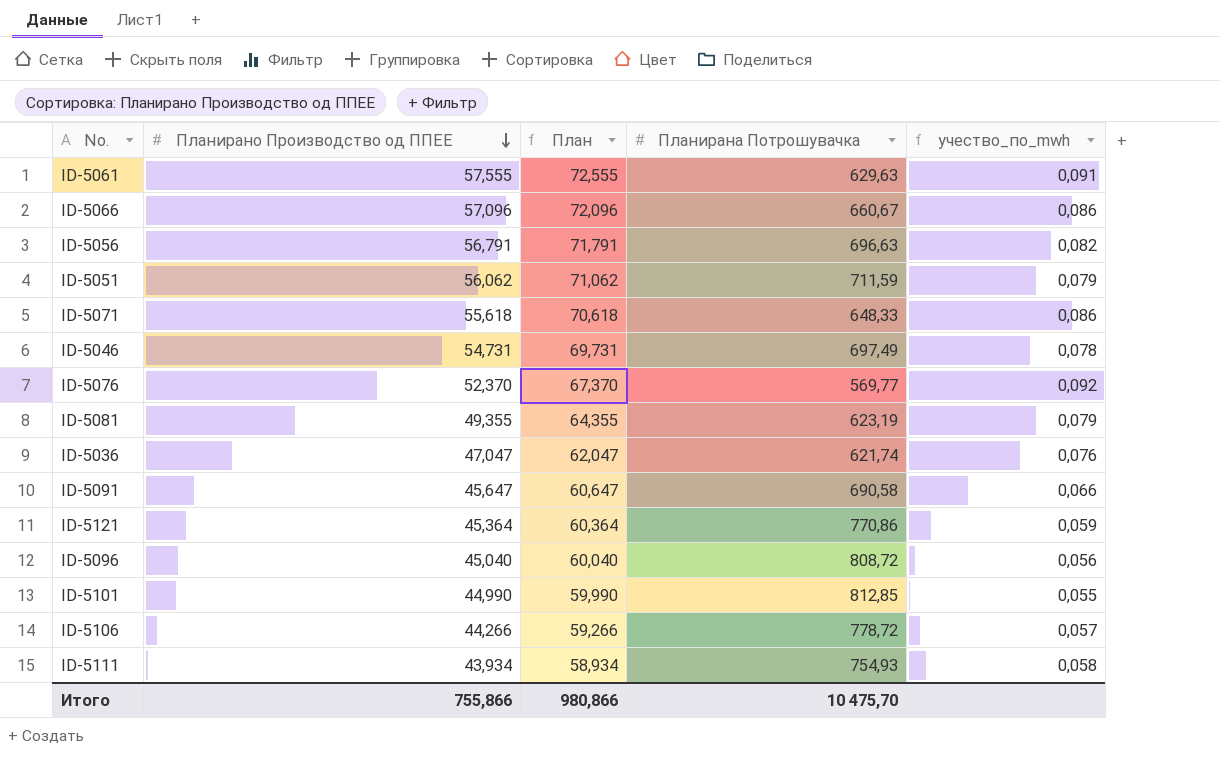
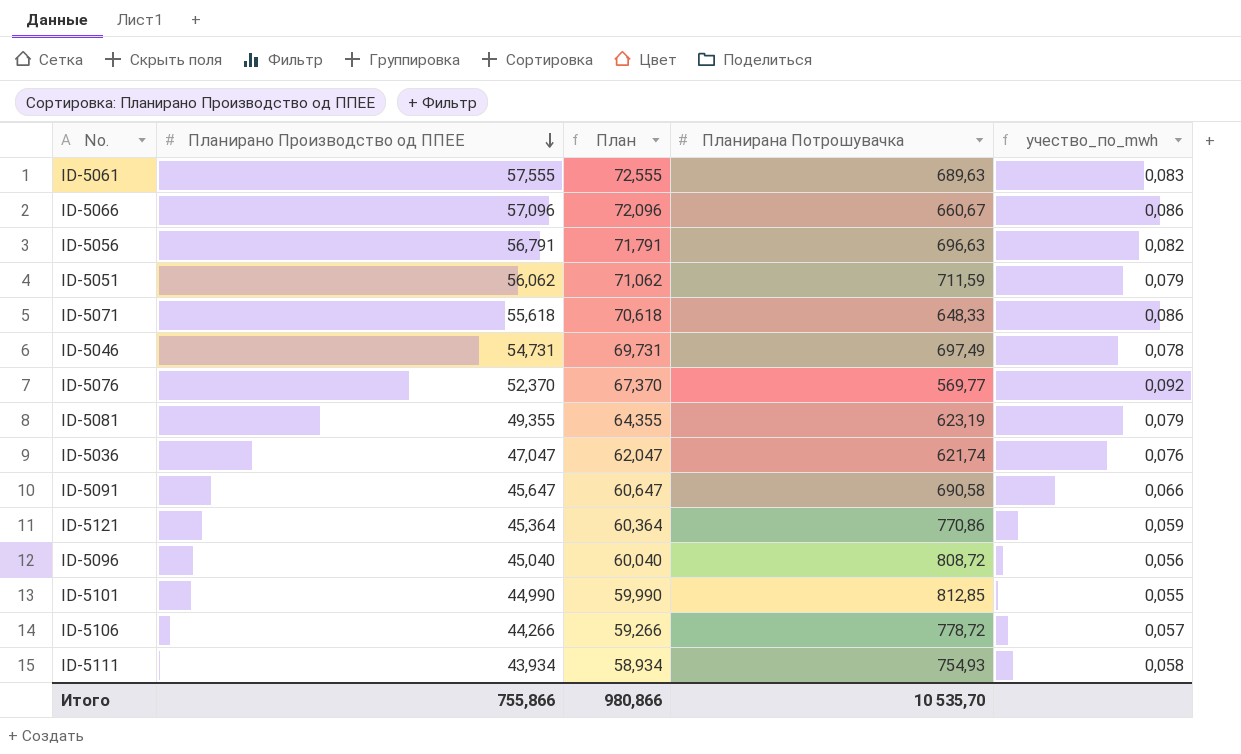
ID-5061 | Планирана Потрошувачка: 629,63 -> 689,63
ID-5061 | учество_по_mwh: 0,091 -> 0,083
Итого | Планирана Потрошувачка: 10 475,70 -> 10 535,70

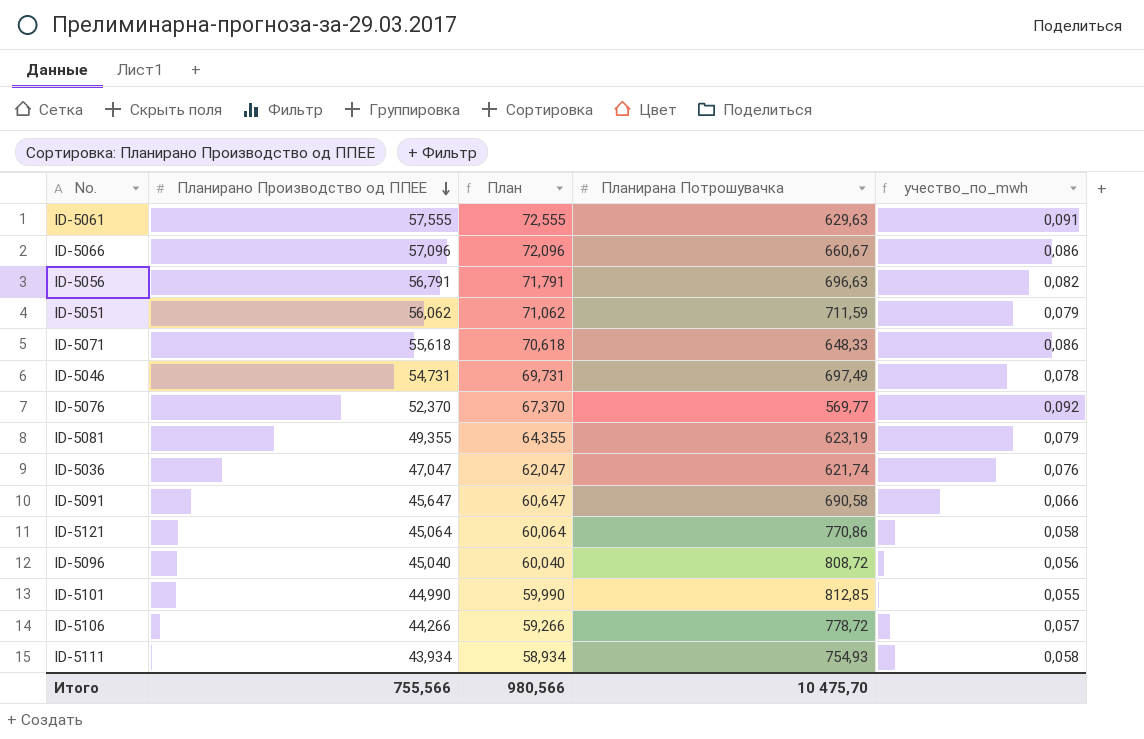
ID-5061 | Планирана Потрошувачка: 689,63 -> 629,63
ID-5061 | учество_по_mwh: 0,083 -> 0,091
ID-5121 | Планирано Производство од ППЕЕ: 45,364 -> 45,064
ID-5121 | План: 60,364 -> 60,064
ID-5121 | учество_по_mwh: 0,059 -> 0,058
Итого | Планирано Производство од ППЕЕ: 755,866 -> 755,566
Итого | План: 980,866 -> 980,566
Итого | Планирана Потрошувачка: 10 535,70 -> 10 475,70

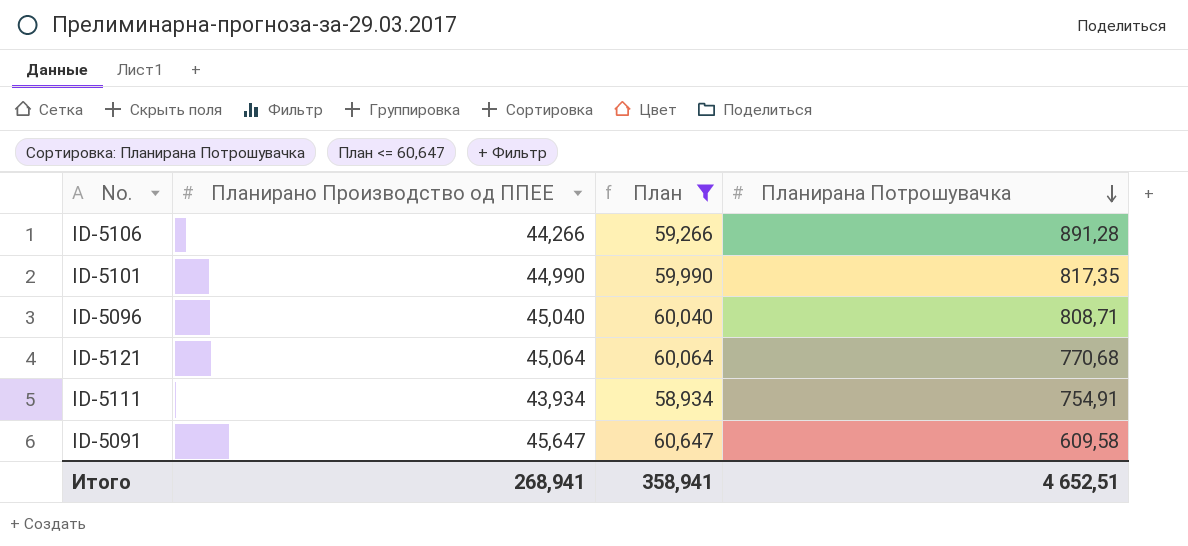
filter: none -> План <= 60,647
row order: Планирано Производство од ППЕЕ descending -> Планирана Потрошувачка descending
column учество_по_mwh | formula: [Планирано Производство од ППЕЕ] / [Планирана Потрошувачка] -> none
ID-5106 | Планирана Потрошувачка: 778,72 -> 891,28
ID-5101 | Планирана Потрошувачка: 812,85 -> 817,35
ID-5096 | Планирана Потрошувачка: 808,72 -> 808,71
ID-5121 | Планирана Потрошувачка: 770,86 -> 770,68
ID-5111 | Планирана Потрошувачка: 754,93 -> 754,91
ID-5091 | Планирана Потрошувачка: 690,58 -> 609,58
Итого | Планирано Производство од ППЕЕ: 755,566 -> 268,941
Итого | План: 980,566 -> 358,941
Итого | Планирана Потрошувачка: 10 475,70 -> 4 652,51

